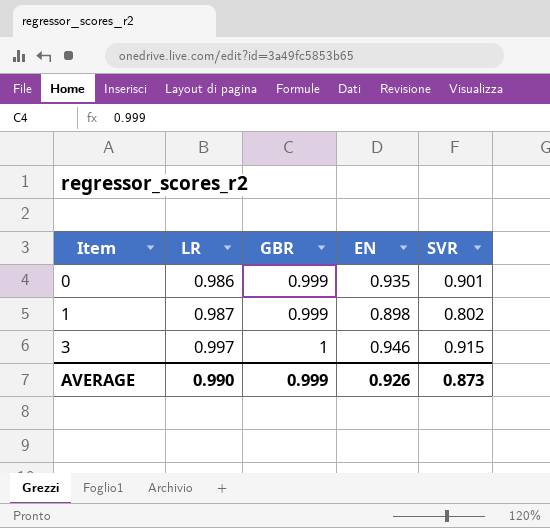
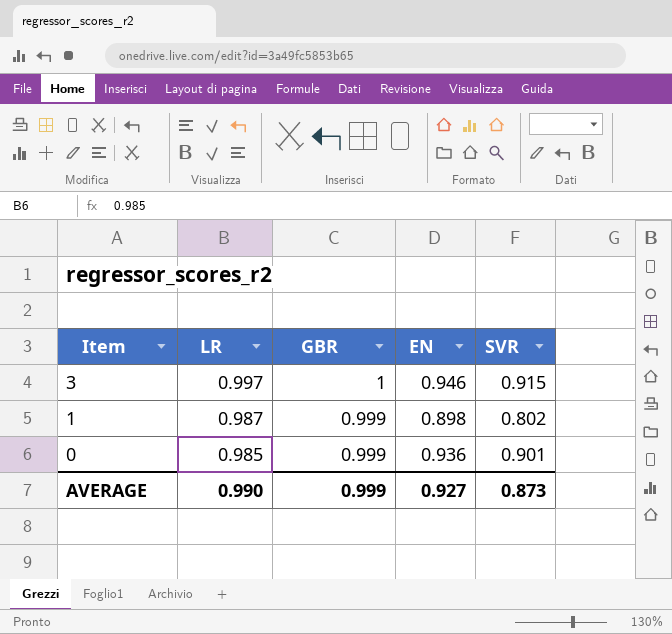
row order: Item ascending -> Item descending
0 | LR: 0.986 -> 0.985
0 | EN: 0.935 -> 0.936
AVERAGE | EN: 0.926 -> 0.927

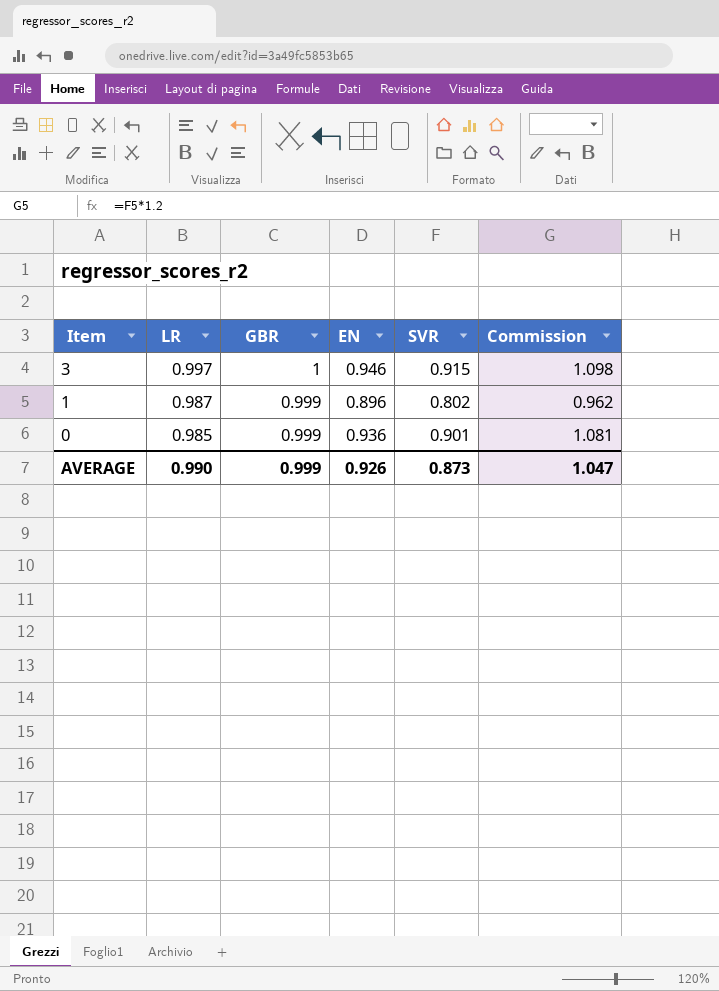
column Commission | formula: none -> [SVR] * 1.2
1 | EN: 0.898 -> 0.896
AVERAGE | EN: 0.927 -> 0.926

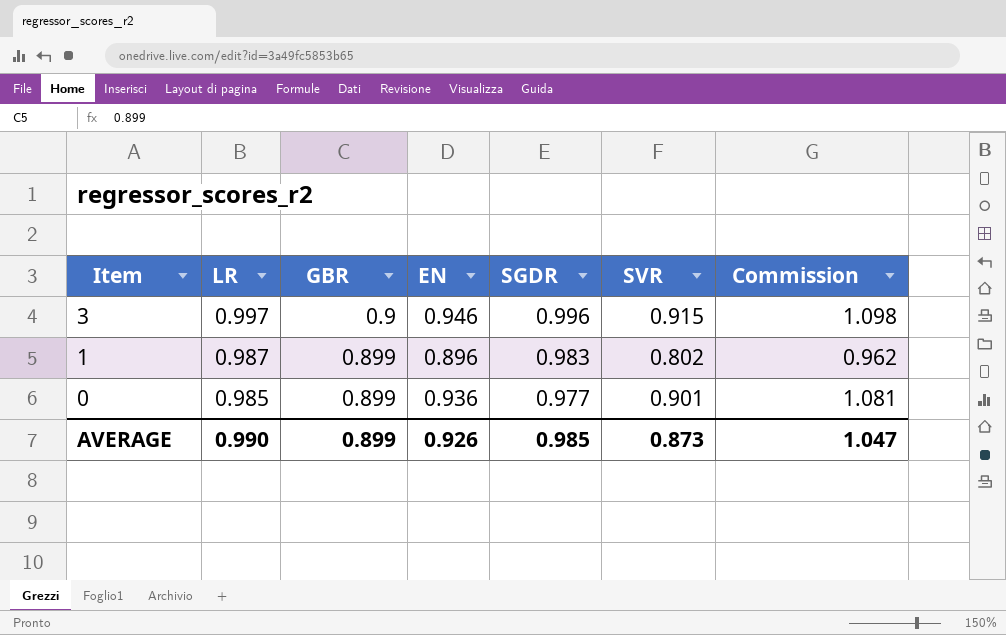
column SGDR | position: none -> 5
3 | GBR: 1 -> 0.9
1 | GBR: 0.999 -> 0.899
0 | GBR: 0.999 -> 0.899
AVERAGE | GBR: 0.999 -> 0.899

